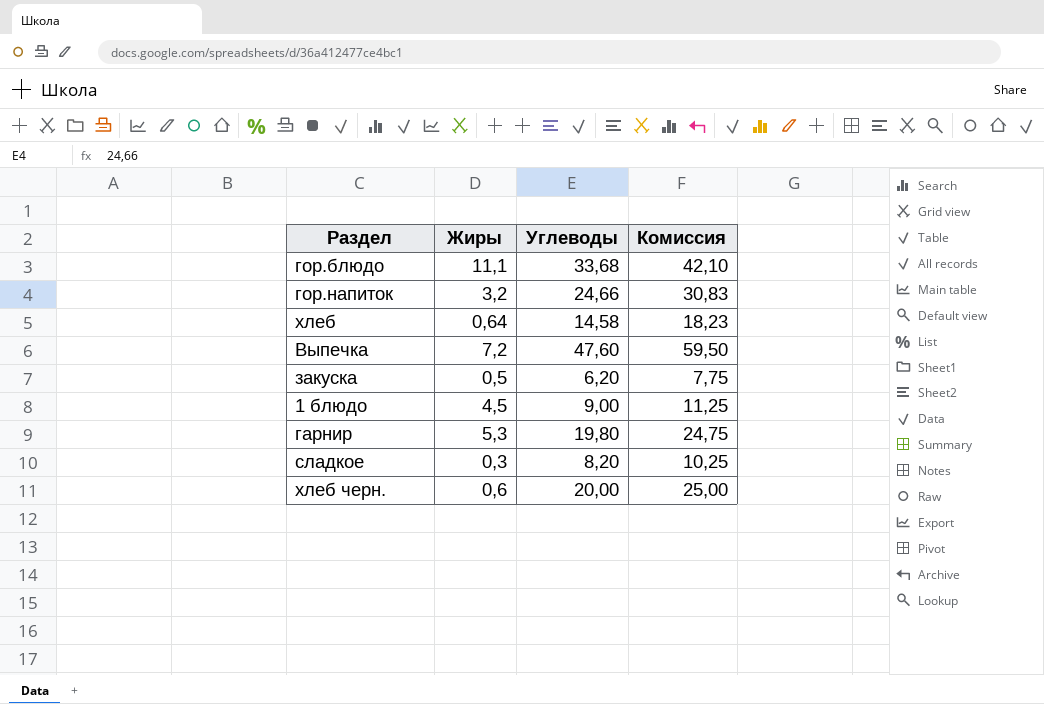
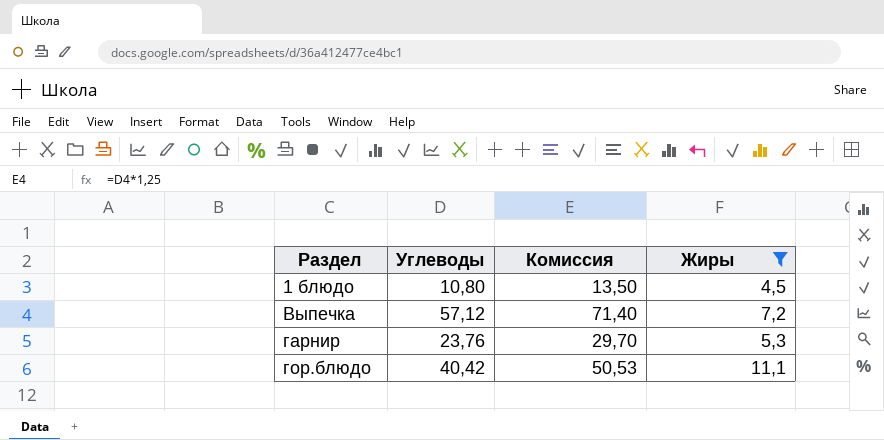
filter: none -> Жиры >= 4,5
row order: none -> Раздел ascending
column Жиры | position: 2 -> 4
1 блюдо | Углеводы: 9,00 -> 10,80
1 блюдо | Комиссия: 11,25 -> 13,50
Выпечка | Углеводы: 47,60 -> 57,12
Выпечка | Комиссия: 59,50 -> 71,40
гарнир | Углеводы: 19,80 -> 23,76
гарнир | Комиссия: 24,75 -> 29,70
гор.блюдо | Углеводы: 33,68 -> 40,42
гор.блюдо | Комиссия: 42,10 -> 50,53

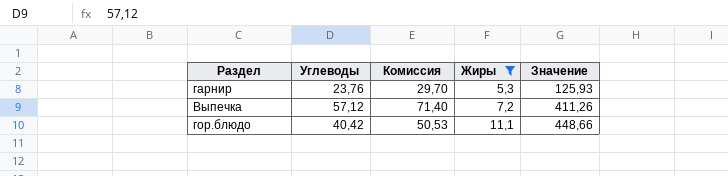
row order: Раздел ascending -> Жиры ascending
column Значение | formula: none -> [Углеводы] * [Жиры]
row 1 блюдо: 10,80 | 13,50 | 4,5 -> none

